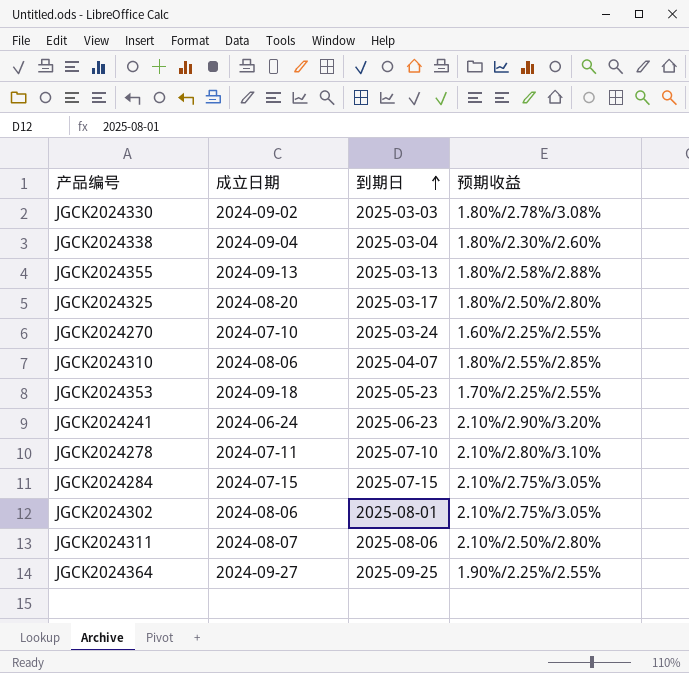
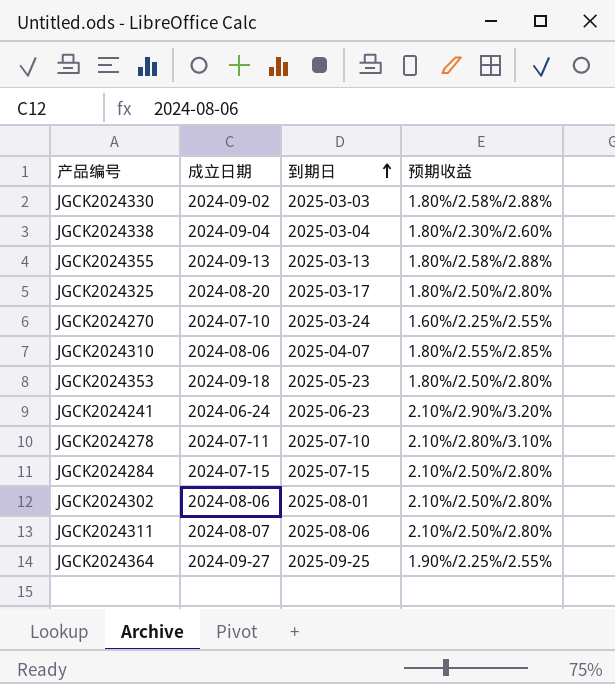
JGCK2024330 | 预期收益: 1.80%/2.78%/3.08% -> 1.80%/2.58%/2.88%
JGCK2024353 | 预期收益: 1.70%/2.25%/2.55% -> 1.80%/2.50%/2.80%
JGCK2024284 | 预期收益: 2.10%/2.75%/3.05% -> 2.10%/2.50%/2.80%
JGCK2024302 | 预期收益: 2.10%/2.75%/3.05% -> 2.10%/2.50%/2.80%

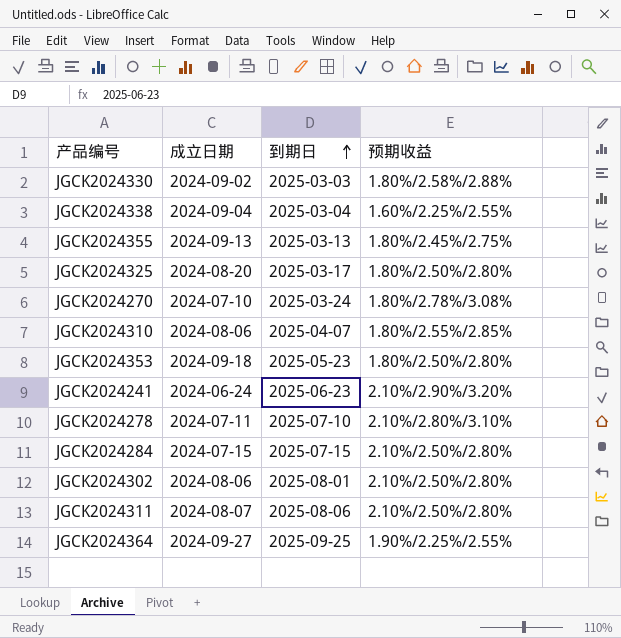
JGCK2024338 | 预期收益: 1.80%/2.30%/2.60% -> 1.60%/2.25%/2.55%
JGCK2024355 | 预期收益: 1.80%/2.58%/2.88% -> 1.80%/2.45%/2.75%
JGCK2024270 | 预期收益: 1.60%/2.25%/2.55% -> 1.80%/2.78%/3.08%

